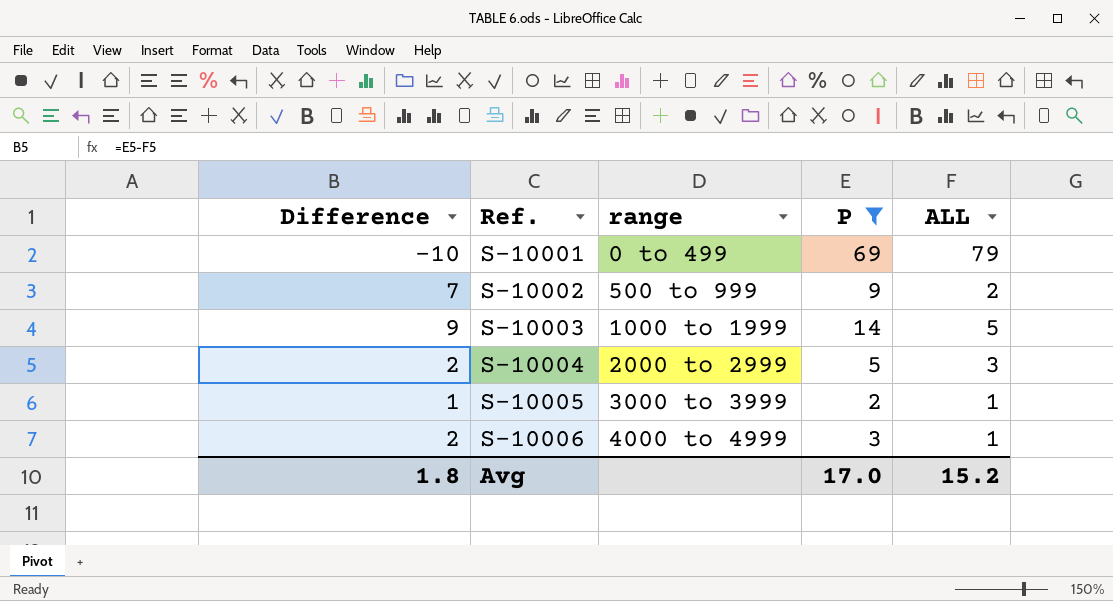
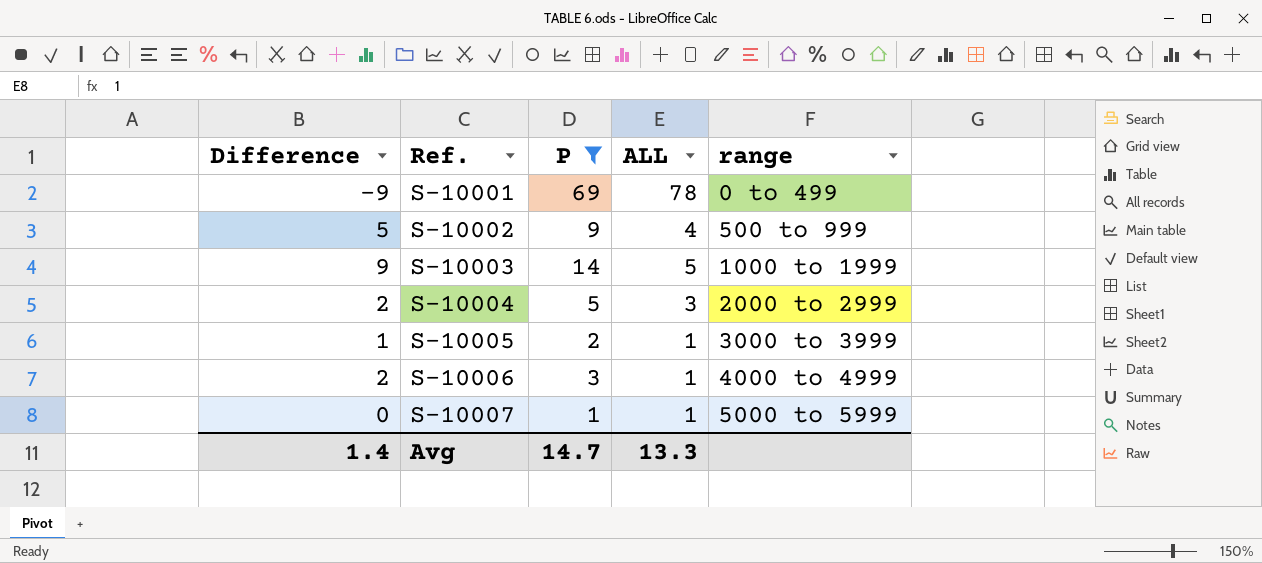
column range | position: 3 -> 5
S-10001 | Difference: -10 -> -9
S-10001 | ALL: 79 -> 78
S-10002 | Difference: 7 -> 5
S-10002 | ALL: 2 -> 4
row S-10007: none -> 0 | 1 | 1 | 5000 to 5999
Avg | Difference: 1.8 -> 1.4
Avg | P: 17.0 -> 14.7
Avg | ALL: 15.2 -> 13.3

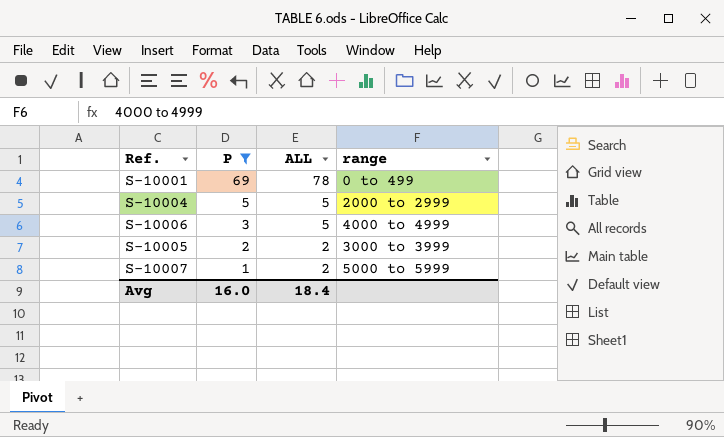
row order: Ref. ascending -> P descending
column Difference | formula: [P] - [ALL] -> none
row S-10002: 5 | 9 | 4 | 500 to 999 -> none
row S-10003: 9 | 14 | 5 | 1000 to 1999 -> none
S-10004 | ALL: 3 -> 5
S-10006 | ALL: 1 -> 5
S-10005 | ALL: 1 -> 2
S-10007 | ALL: 1 -> 2
Avg | P: 14.7 -> 16.0
Avg | ALL: 13.3 -> 18.4

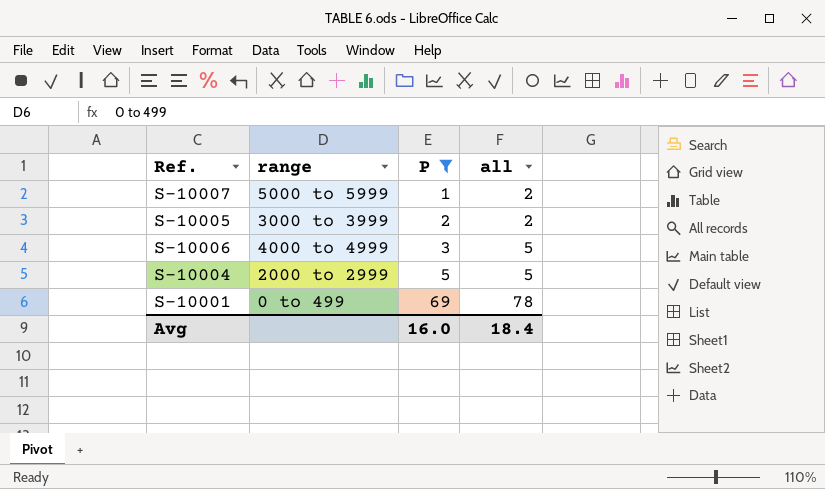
row order: P descending -> P ascending
column range | position: 4 -> 2
column name: ALL -> all

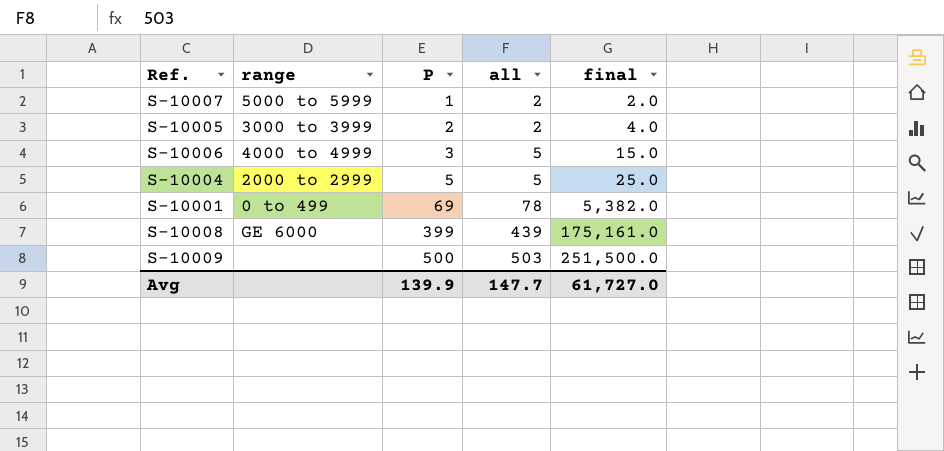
filter: P <= 69 -> none
column final | formula: none -> [P] * [all]
Avg | P: 16.0 -> 139.9
Avg | all: 18.4 -> 147.7

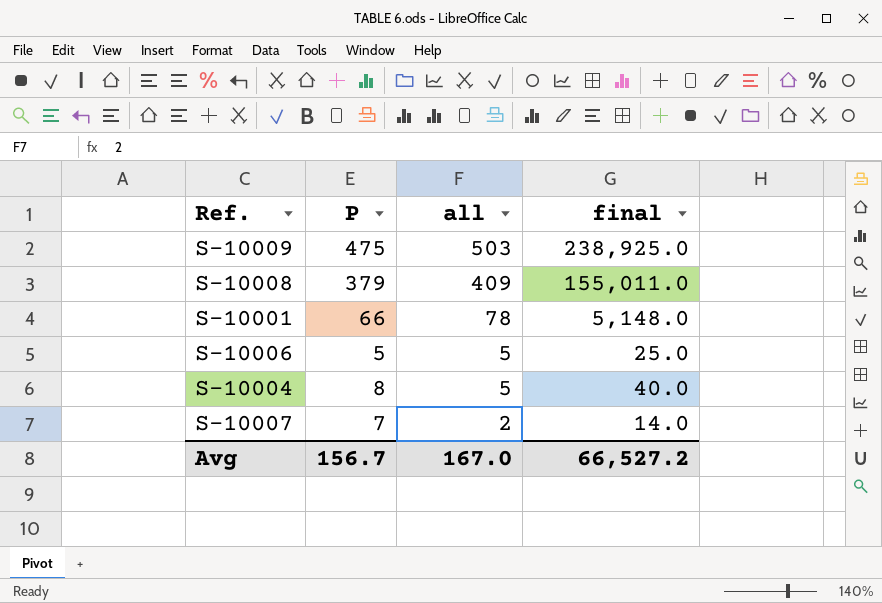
row order: P ascending -> all descending
column range | position: 2 -> none
row S-10005: 3000 to 3999 | 2 | 2 | 4.0 -> none
S-10009 | P: 500 -> 475
S-10009 | final: 251,500.0 -> 238,925.0
S-10008 | P: 399 -> 379
S-10008 | all: 439 -> 409
S-10008 | final: 175,161.0 -> 155,011.0
S-10001 | P: 69 -> 66
S-10001 | final: 5,382.0 -> 5,148.0
S-10006 | P: 3 -> 5
S-10006 | final: 15.0 -> 25.0
S-10004 | P: 5 -> 8
S-10004 | final: 25.0 -> 40.0
S-10007 | P: 1 -> 7
S-10007 | final: 2.0 -> 14.0
Avg | P: 139.9 -> 156.7
Avg | all: 147.7 -> 167.0
Avg | final: 61,727.0 -> 66,527.2

